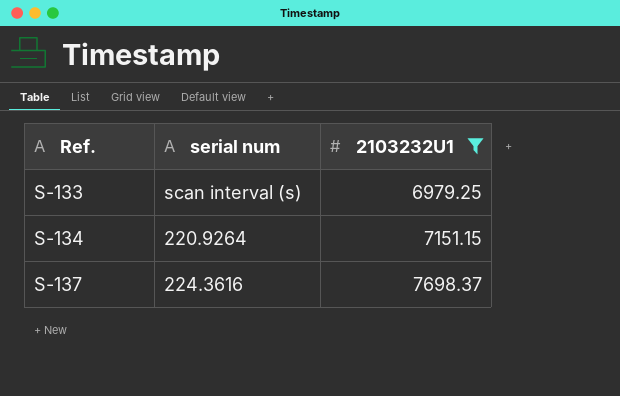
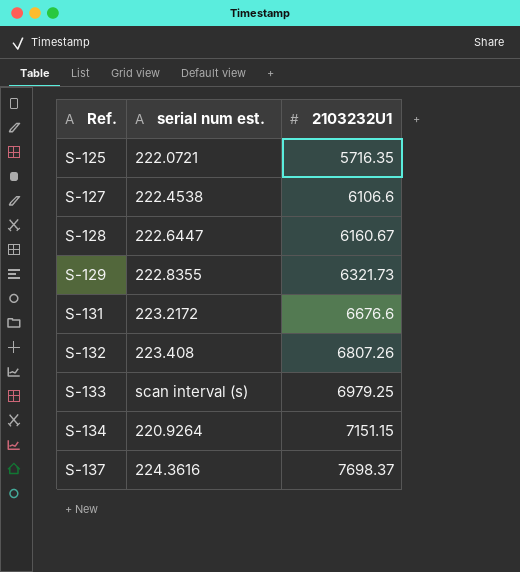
filter: 2103232U1 >= 6979.25 -> none
column name: serial num -> serial num est.

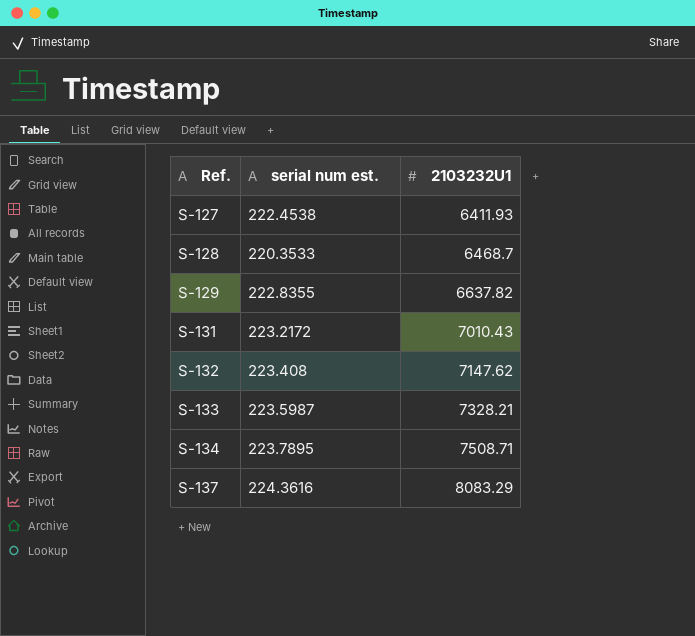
row S-125: 222.0721 | 5716.35 -> none
S-127 | 2103232U1: 6106.6 -> 6411.93
S-128 | serial num est.: 222.6447 -> 220.3533
S-128 | 2103232U1: 6160.67 -> 6468.7
S-129 | 2103232U1: 6321.73 -> 6637.82
S-131 | 2103232U1: 6676.6 -> 7010.43
S-132 | 2103232U1: 6807.26 -> 7147.62
S-133 | serial num est.: scan interval (s) -> 223.5987
S-133 | 2103232U1: 6979.25 -> 7328.21
S-134 | serial num est.: 220.9264 -> 223.7895
S-134 | 2103232U1: 7151.15 -> 7508.71
S-137 | 2103232U1: 7698.37 -> 8083.29

